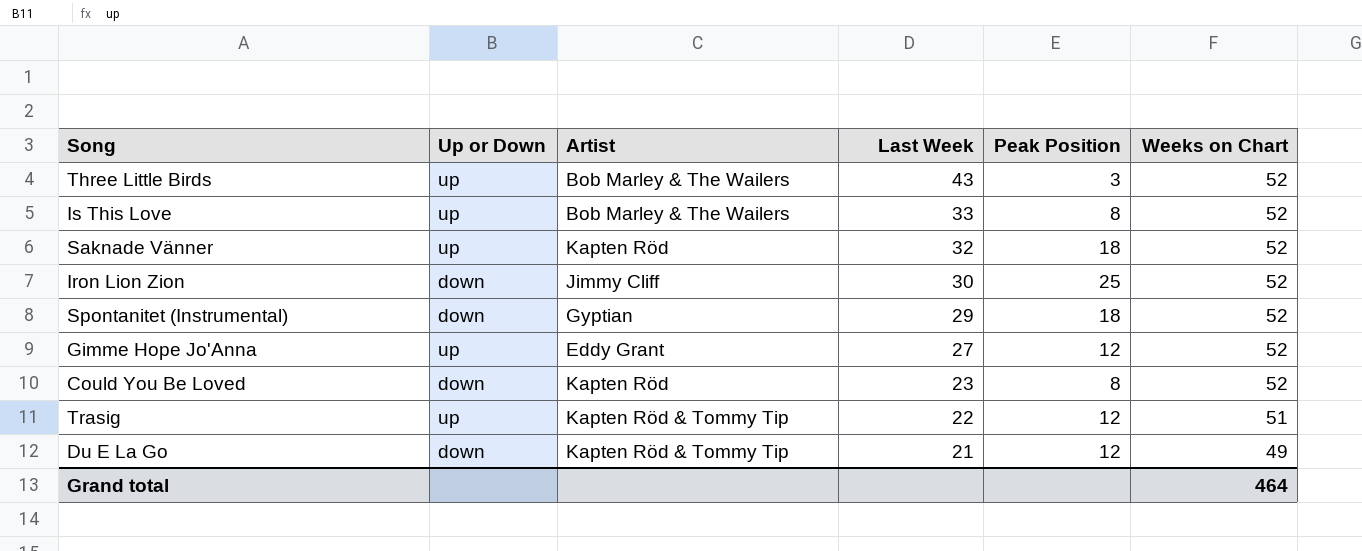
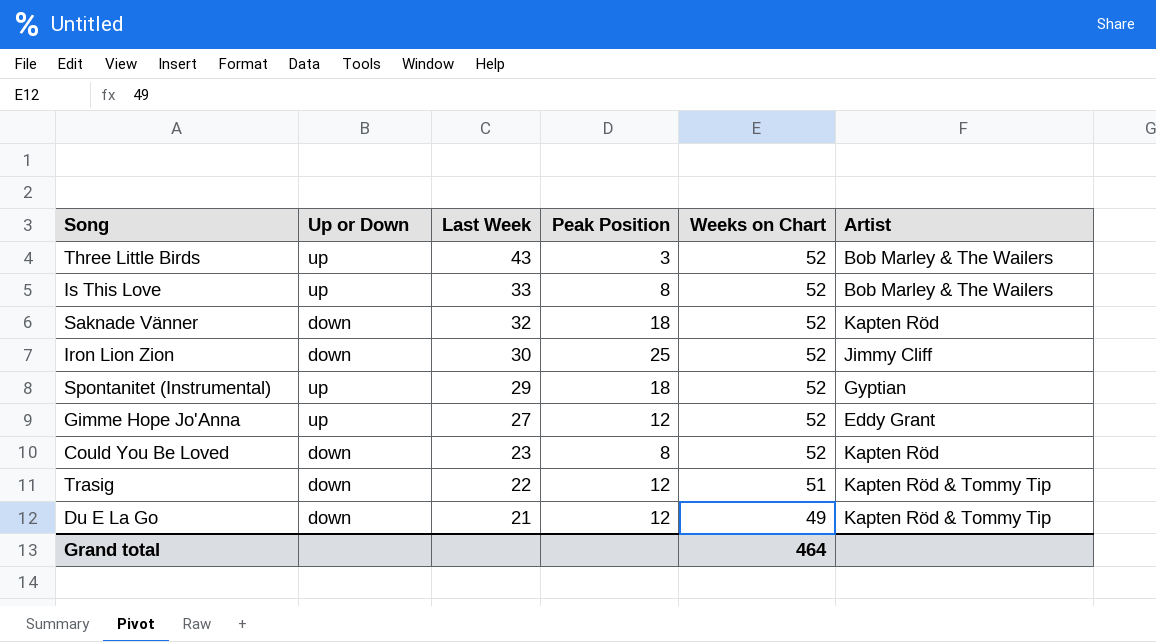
column Artist | position: 3 -> 6
Saknade Vänner | Up or Down: up -> down
Spontanitet (Instrumental) | Up or Down: down -> up
Trasig | Up or Down: up -> down

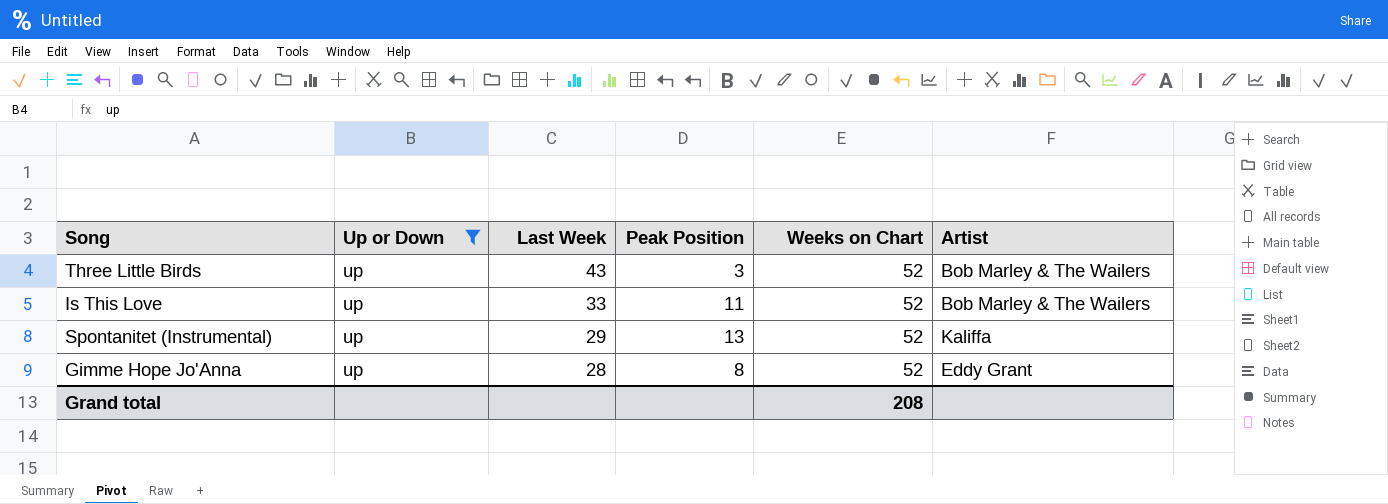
filter: none -> Up or Down = up
Is This Love | Peak Position: 8 -> 11
Spontanitet (Instrumental) | Peak Position: 18 -> 13
Spontanitet (Instrumental) | Artist: Gyptian -> Kaliffa
Gimme Hope Jo'Anna | Last Week: 27 -> 28
Gimme Hope Jo'Anna | Peak Position: 12 -> 8
Grand total | Weeks on Chart: 464 -> 208

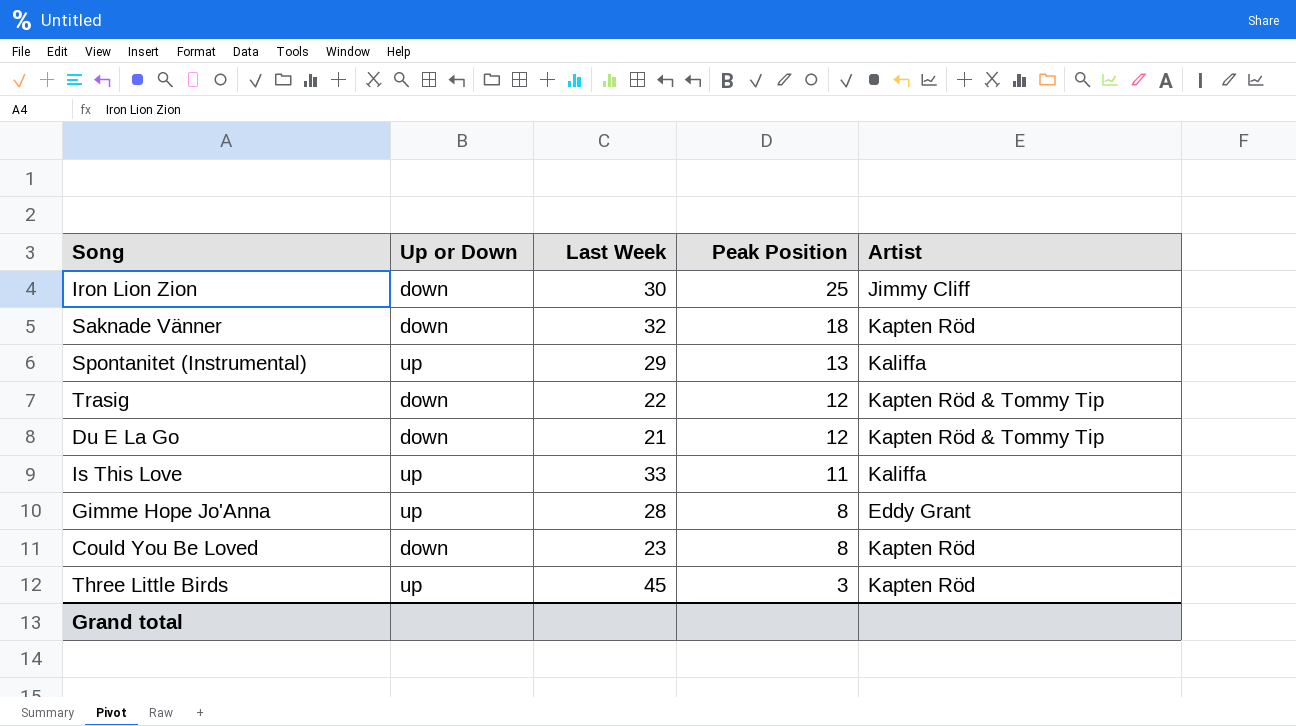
filter: Up or Down = up -> none
row order: Last Week descending -> Peak Position descending
column Weeks on Chart | position: 5 -> none
Is This Love | Artist: Bob Marley & The Wailers -> Kaliffa
Three Little Birds | Last Week: 43 -> 45
Three Little Birds | Artist: Bob Marley & The Wailers -> Kapten Röd

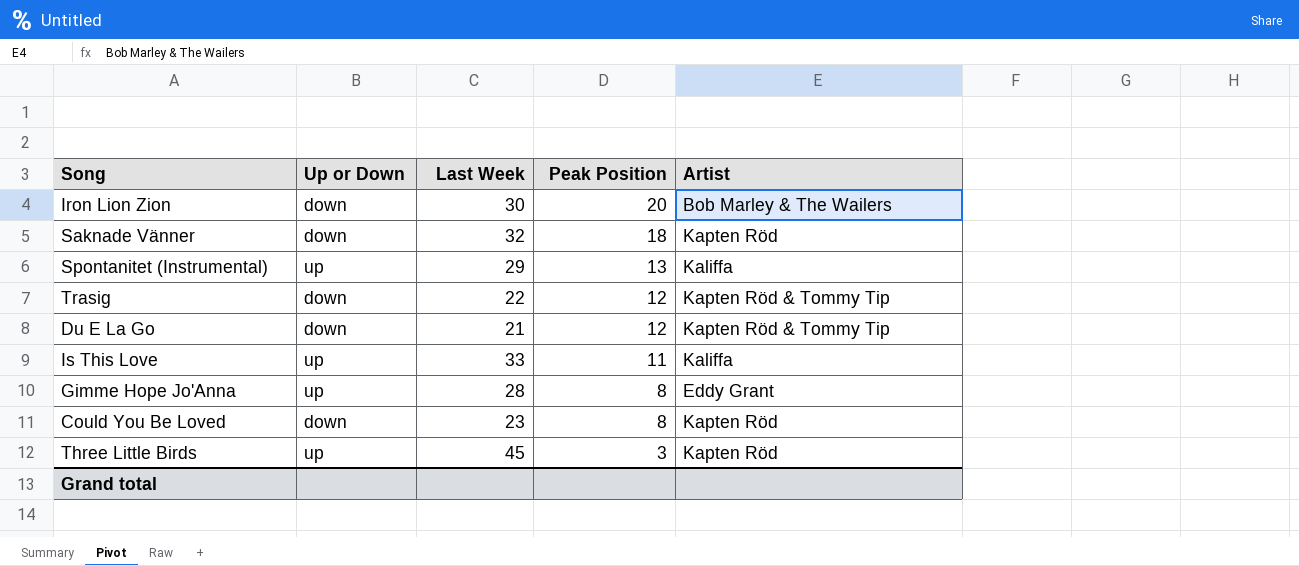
Iron Lion Zion | Peak Position: 25 -> 20
Iron Lion Zion | Artist: Jimmy Cliff -> Bob Marley & The Wailers

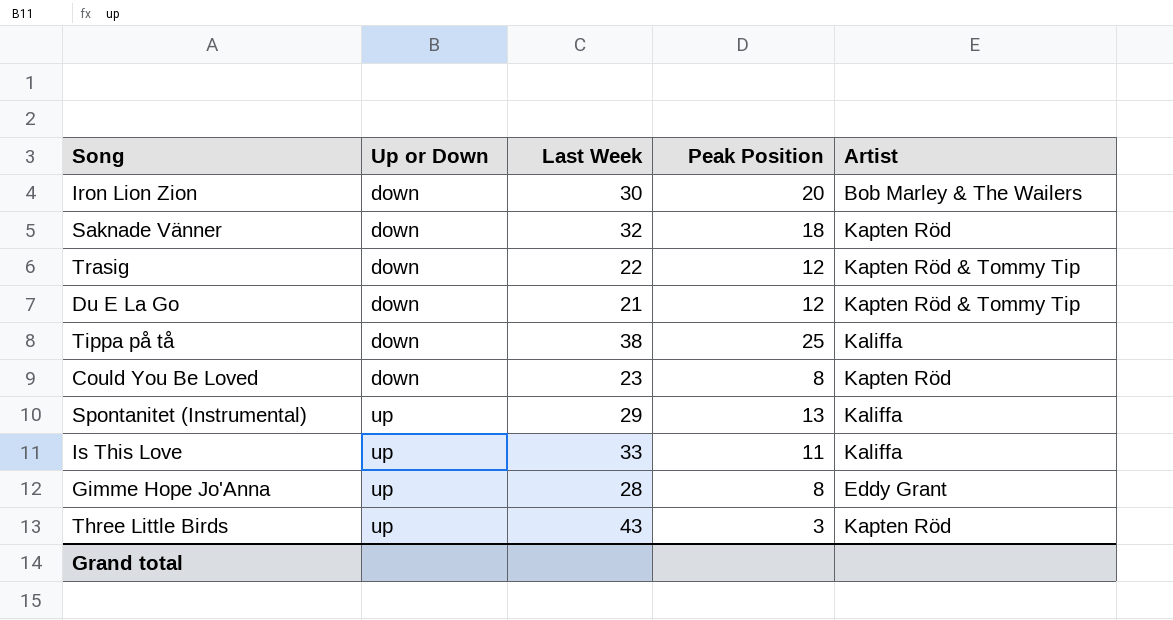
row order: Peak Position descending -> Up or Down ascending
row Tippa på tå: none -> down | 38 | 25 | Kaliffa
Three Little Birds | Last Week: 45 -> 43

